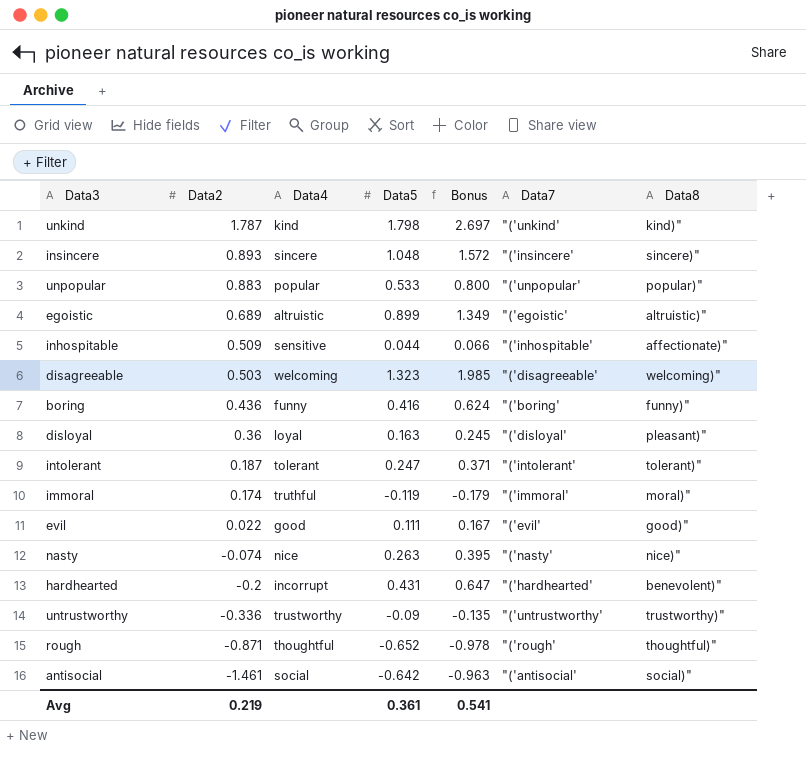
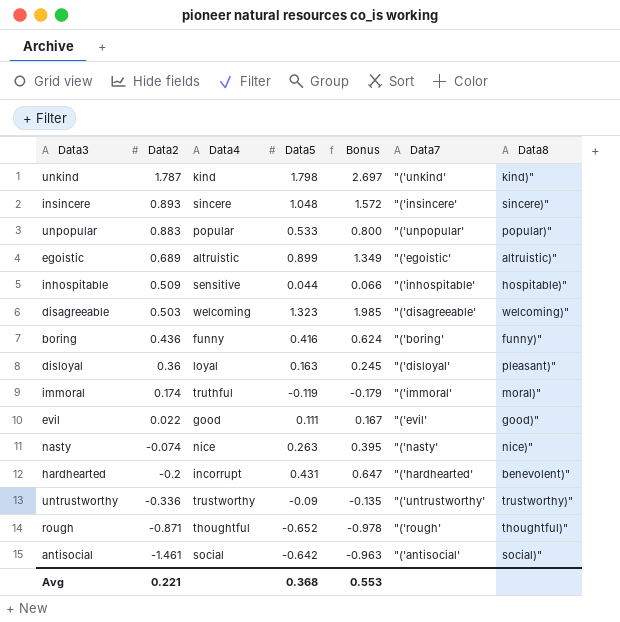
row intolerant: 0.187 | tolerant | 0.247 | 0.371 | "('intolerant' | tolerant)" -> none
inhospitable | Data8: affectionate)" -> hospitable)"
Avg | Data2: 0.219 -> 0.221
Avg | Data5: 0.361 -> 0.368
Avg | Bonus: 0.541 -> 0.553

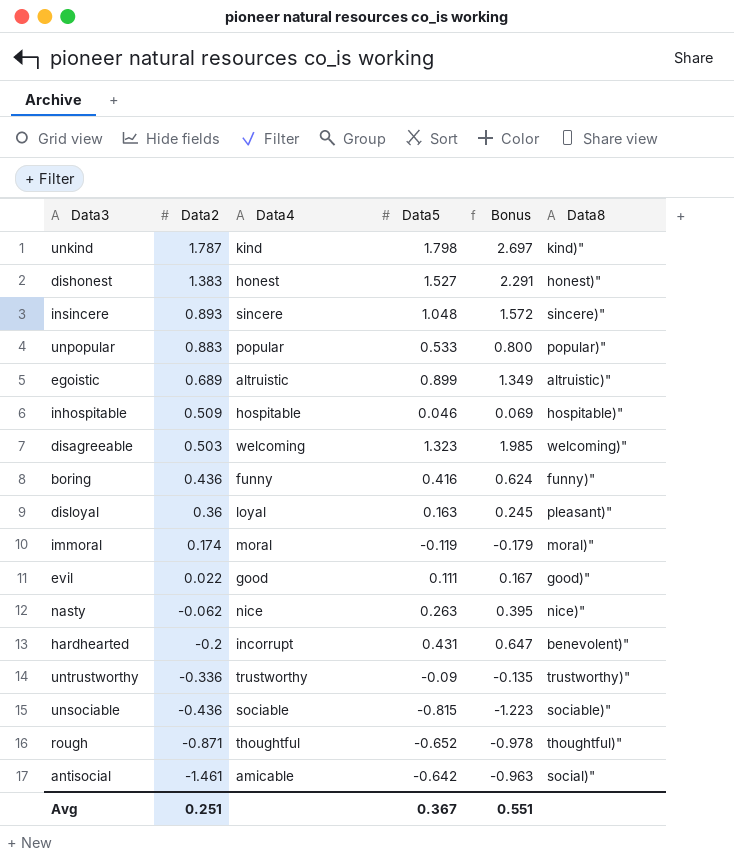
column Data7 | position: 6 -> none
row dishonest: none -> 1.383 | honest | 1.527 | 2.291 | honest)"
inhospitable | Data4: sensitive -> hospitable
inhospitable | Data5: 0.044 -> 0.046
inhospitable | Bonus: 0.066 -> 0.069
immoral | Data4: truthful -> moral
nasty | Data2: -0.074 -> -0.062
row unsociable: none -> -0.436 | sociable | -0.815 | -1.223 | sociable)"
antisocial | Data4: social -> amicable
Avg | Data2: 0.221 -> 0.251
Avg | Data5: 0.368 -> 0.367
Avg | Bonus: 0.553 -> 0.551

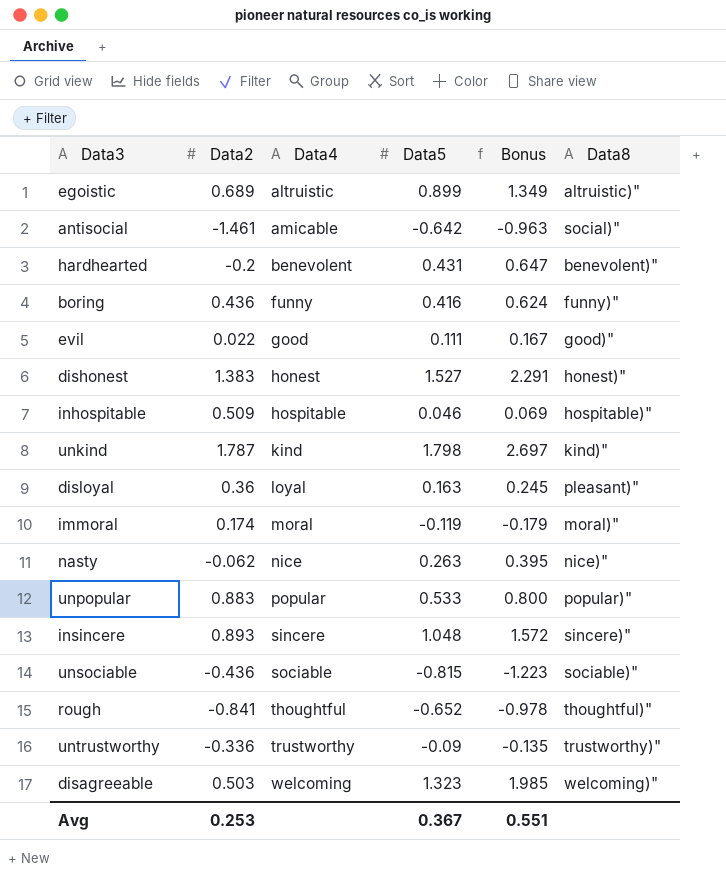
row order: Data2 descending -> Data4 ascending
hardhearted | Data4: incorrupt -> benevolent
rough | Data2: -0.871 -> -0.841
Avg | Data2: 0.251 -> 0.253

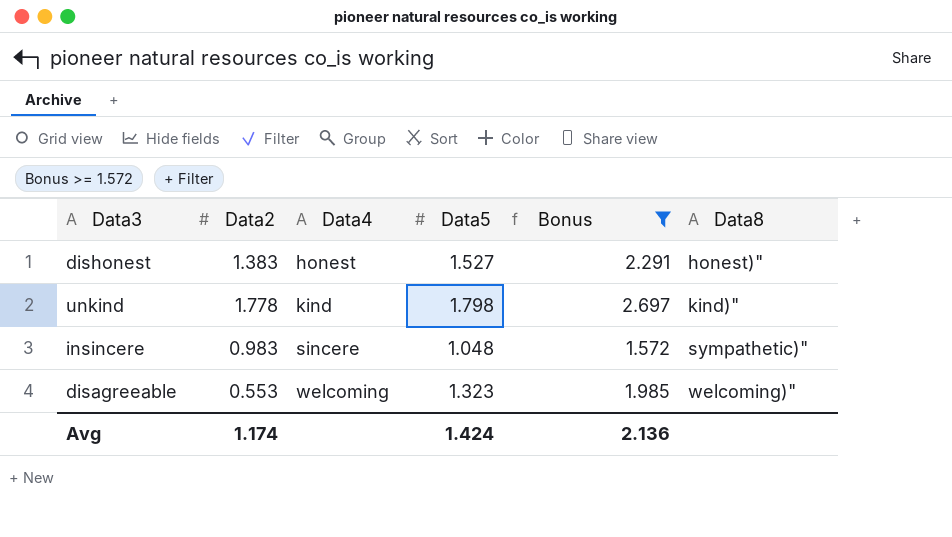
filter: none -> Bonus >= 1.572
unkind | Data2: 1.787 -> 1.778
insincere | Data2: 0.893 -> 0.983
insincere | Data8: sincere)" -> sympathetic)"
disagreeable | Data2: 0.503 -> 0.553
Avg | Data2: 0.253 -> 1.174
Avg | Data5: 0.367 -> 1.424
Avg | Bonus: 0.551 -> 2.136

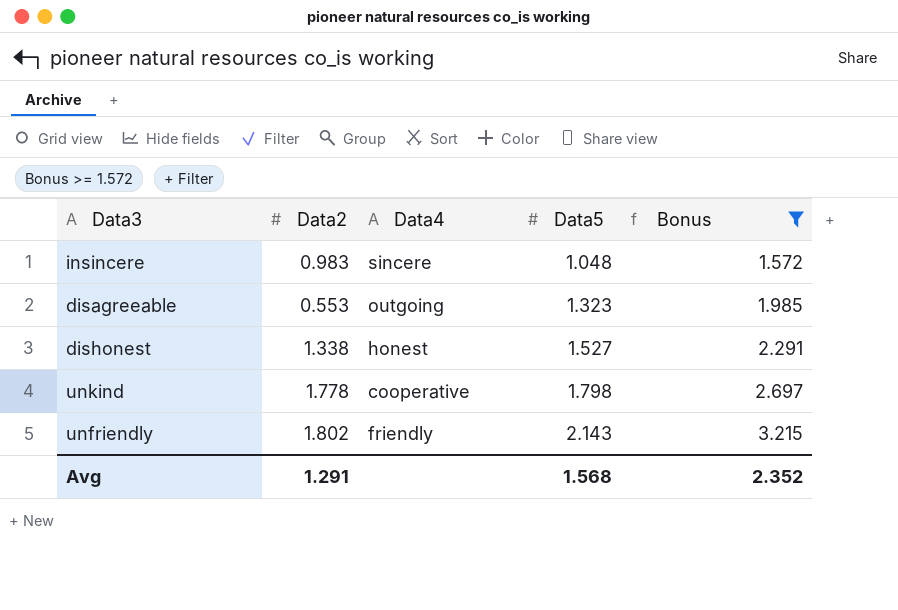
row order: Data4 ascending -> Data5 ascending
column Data8 | position: 6 -> none
disagreeable | Data4: welcoming -> outgoing
dishonest | Data2: 1.383 -> 1.338
unkind | Data4: kind -> cooperative
row unfriendly: none -> 1.802 | friendly | 2.143 | 3.215
Avg | Data2: 1.174 -> 1.291
Avg | Data5: 1.424 -> 1.568
Avg | Bonus: 2.136 -> 2.352

